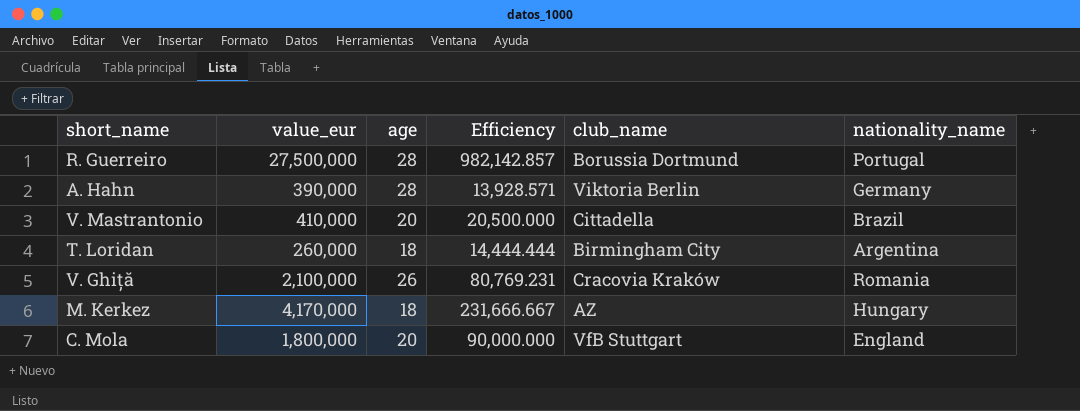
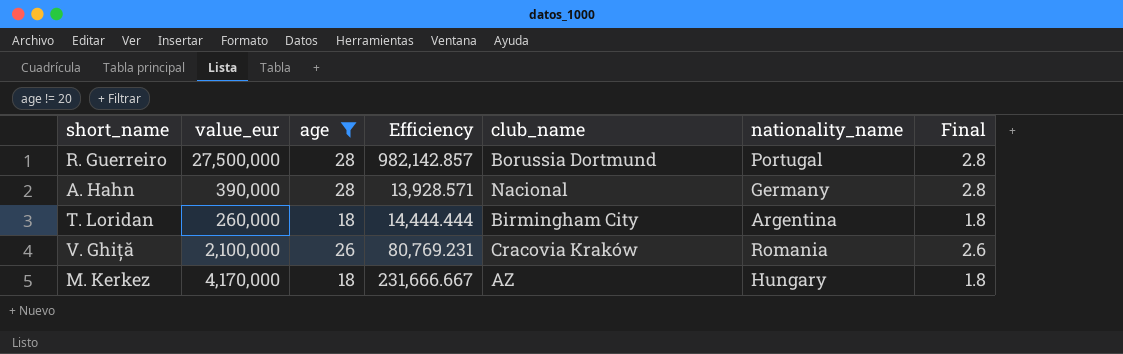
filter: none -> age != 20
column Final | formula: none -> [age] * 0.1
A. Hahn | club_name: Viktoria Berlin -> Nacional

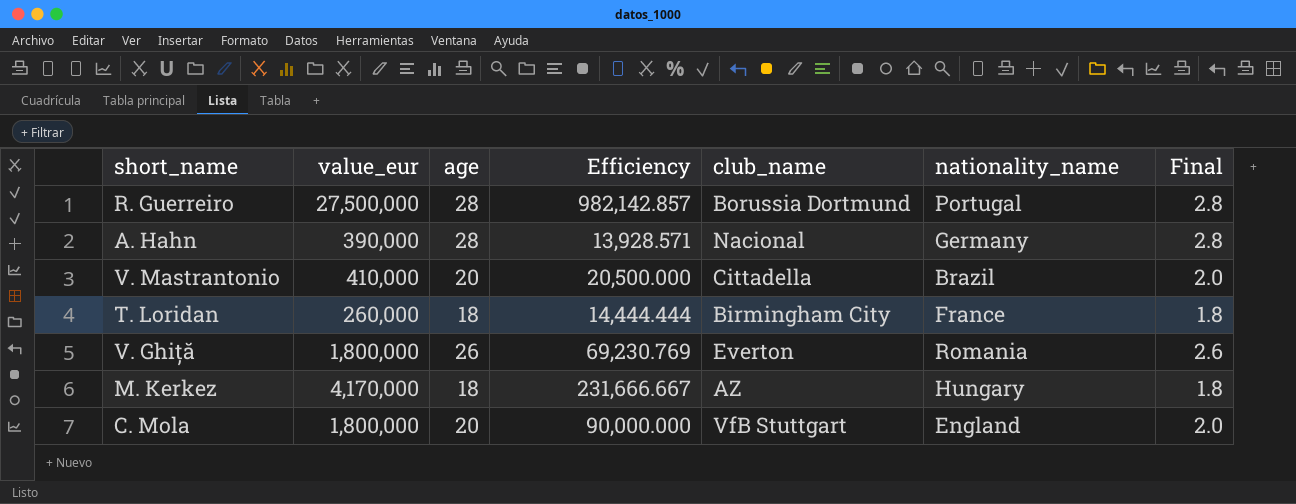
filter: age != 20 -> none
T. Loridan | nationality_name: Argentina -> France
V. Ghiță | value_eur: 2,100,000 -> 1,800,000
V. Ghiță | Efficiency: 80,769.231 -> 69,230.769
V. Ghiță | club_name: Cracovia Kraków -> Everton

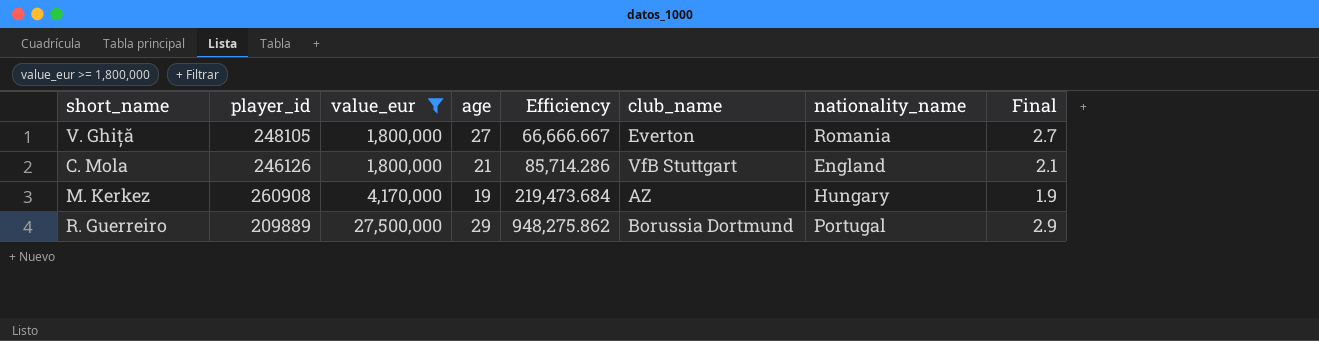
filter: none -> value_eur >= 1,800,000
row order: none -> value_eur ascending
column player_id | position: none -> 2
V. Ghiță | age: 26 -> 27
V. Ghiță | Efficiency: 69,230.769 -> 66,666.667
V. Ghiță | Final: 2.6 -> 2.7
C. Mola | age: 20 -> 21
C. Mola | Efficiency: 90,000.000 -> 85,714.286
C. Mola | Final: 2.0 -> 2.1
M. Kerkez | age: 18 -> 19
M. Kerkez | Efficiency: 231,666.667 -> 219,473.684
M. Kerkez | Final: 1.8 -> 1.9
R. Guerreiro | age: 28 -> 29
R. Guerreiro | Efficiency: 982,142.857 -> 948,275.862
R. Guerreiro | Final: 2.8 -> 2.9

